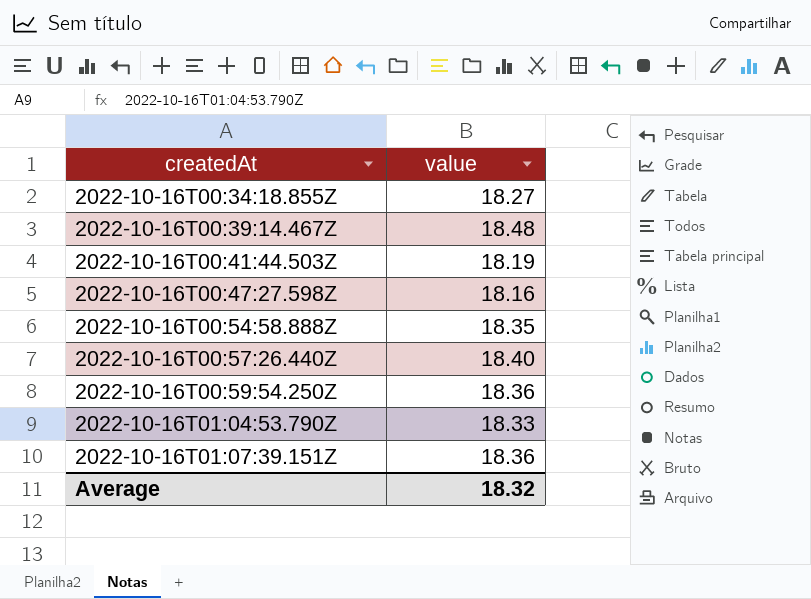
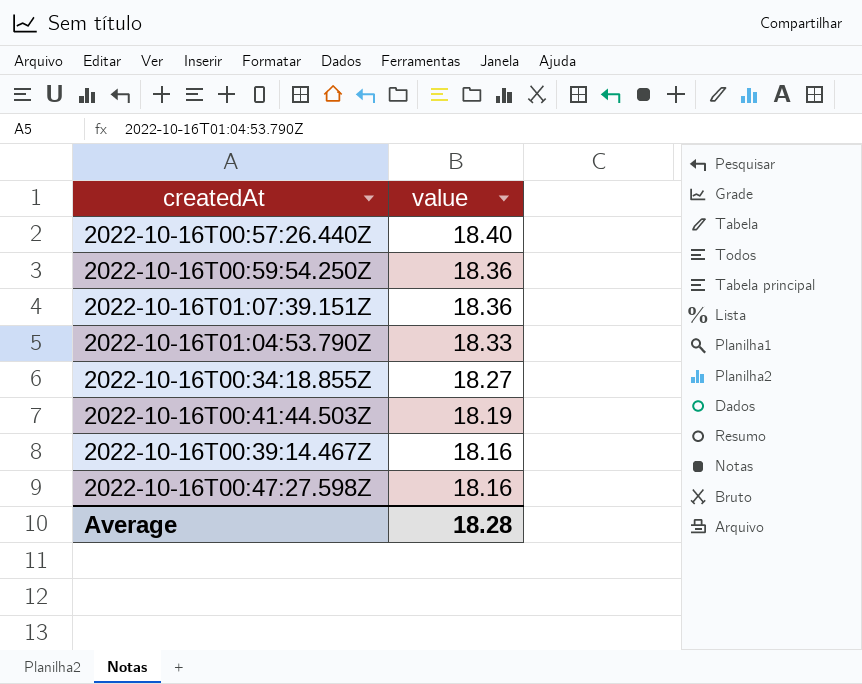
row order: createdAt ascending -> value descending
row 2022-10-16T00:54:58.888Z: 18.35 -> none
2022-10-16T00:39:14.467Z | value: 18.48 -> 18.16
Average | value: 18.32 -> 18.28

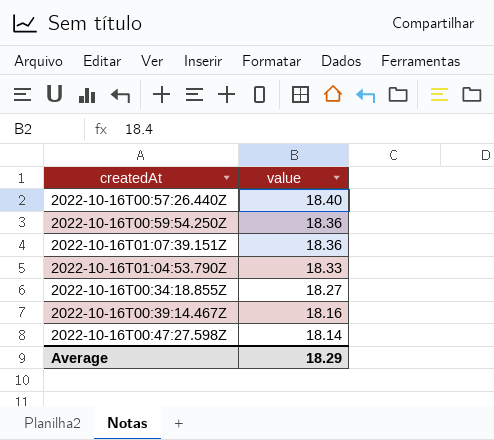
row 2022-10-16T00:41:44.503Z: 18.19 -> none
2022-10-16T00:47:27.598Z | value: 18.16 -> 18.14
Average | value: 18.28 -> 18.29

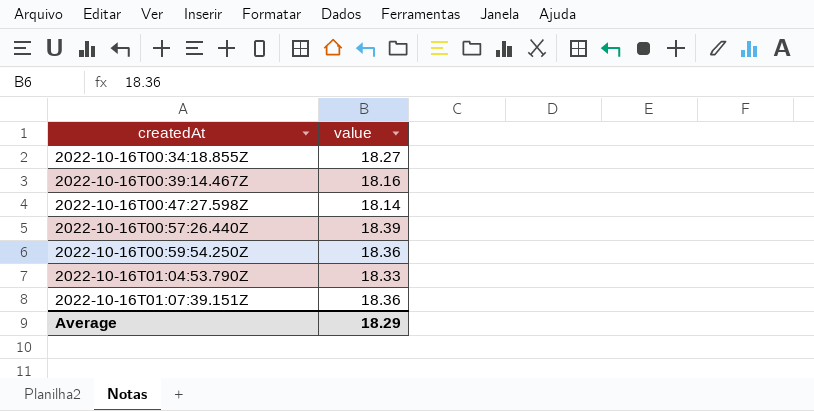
row order: value descending -> createdAt ascending
2022-10-16T00:57:26.440Z | value: 18.40 -> 18.39

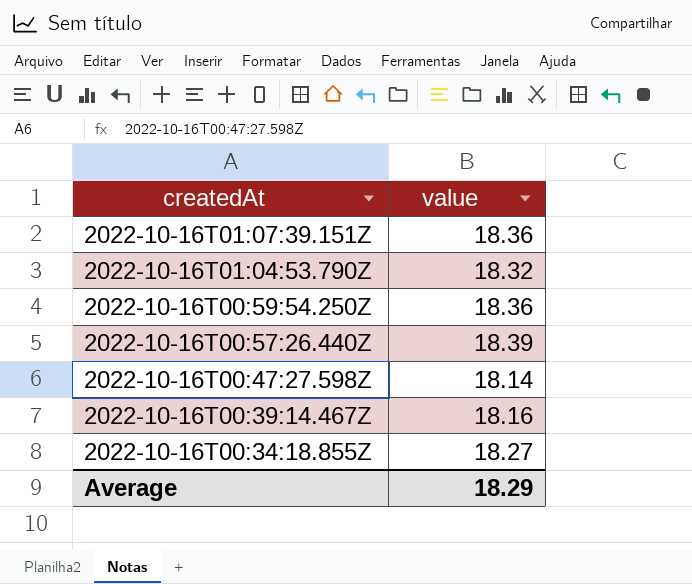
row order: createdAt ascending -> createdAt descending
2022-10-16T01:04:53.790Z | value: 18.33 -> 18.32

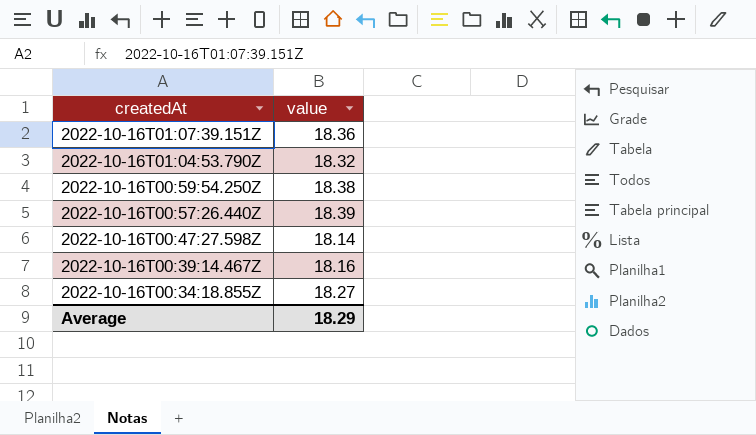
2022-10-16T00:59:54.250Z | value: 18.36 -> 18.38

